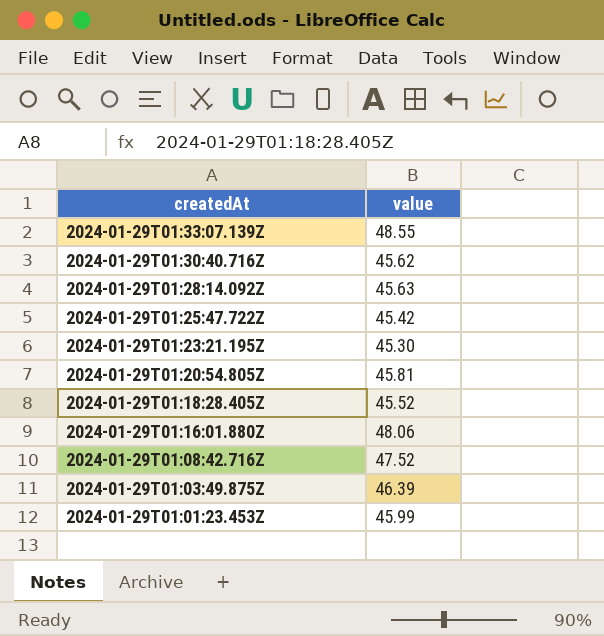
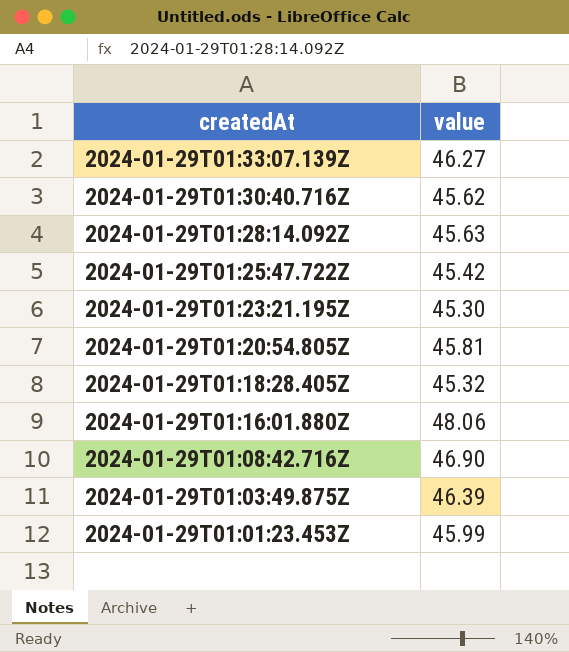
2024-01-29T01:33:07.139Z | value: 48.55 -> 46.27
2024-01-29T01:18:28.405Z | value: 45.52 -> 45.32
2024-01-29T01:08:42.716Z | value: 47.52 -> 46.90

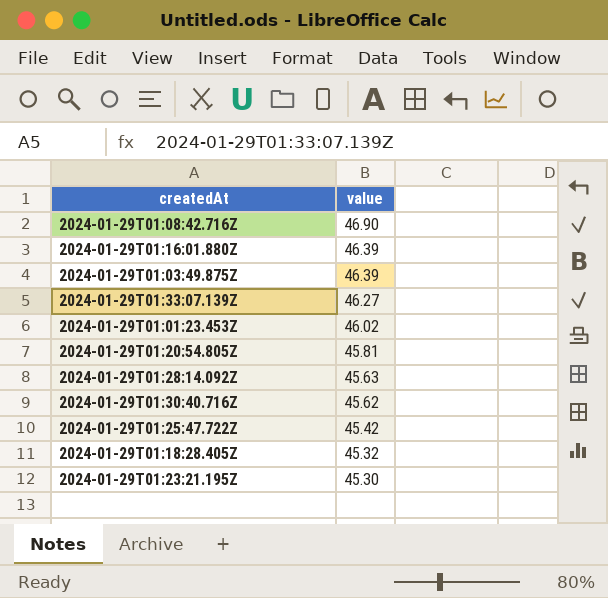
row order: createdAt descending -> value descending
2024-01-29T01:16:01.880Z | value: 48.06 -> 46.39
2024-01-29T01:01:23.453Z | value: 45.99 -> 46.02

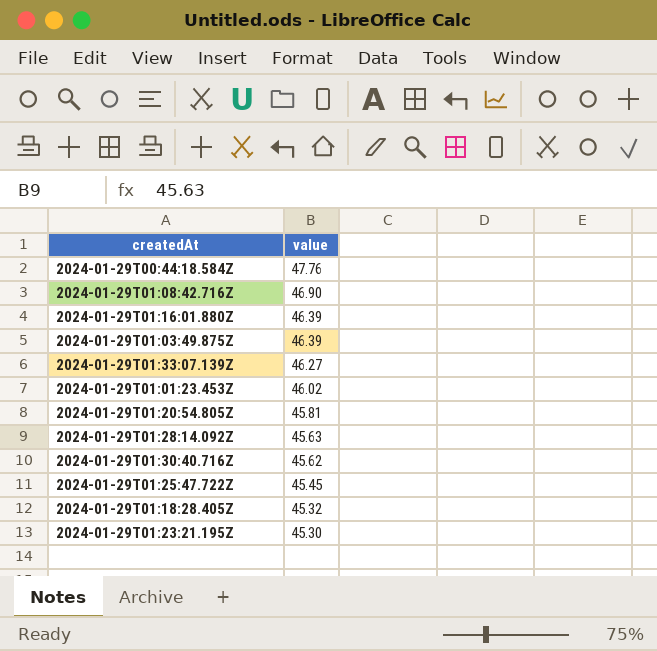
row 2024-01-29T00:44:18.584Z: none -> 47.76
2024-01-29T01:25:47.722Z | value: 45.42 -> 45.45

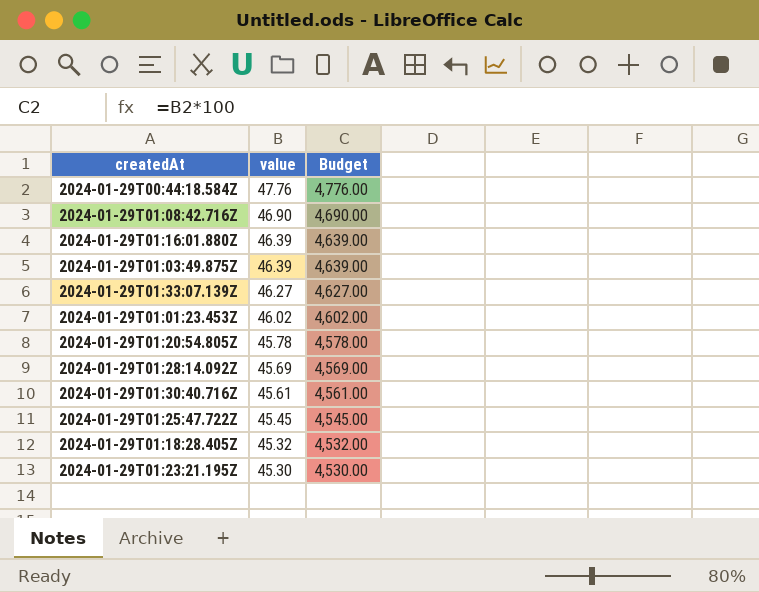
column Budget | formula: none -> [value] * 100
2024-01-29T01:20:54.805Z | value: 45.81 -> 45.78
2024-01-29T01:28:14.092Z | value: 45.63 -> 45.69
2024-01-29T01:30:40.716Z | value: 45.62 -> 45.61

